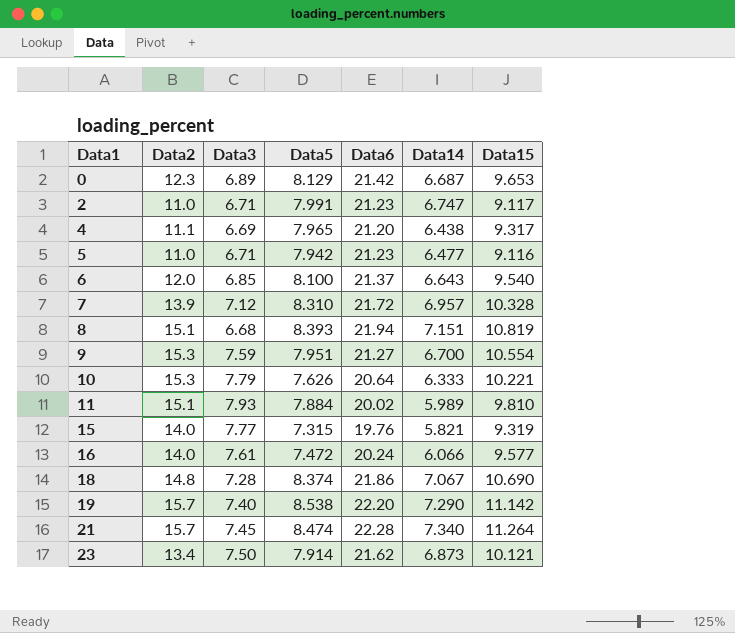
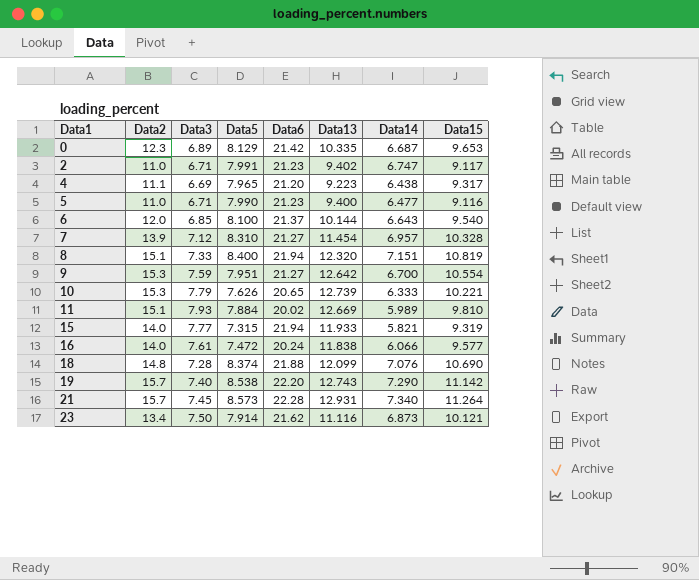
column Data13 | position: none -> 6
5 | Data5: 7.942 -> 7.990
7 | Data6: 21.72 -> 21.27
8 | Data3: 6.68 -> 7.33
8 | Data5: 8.393 -> 8.400
10 | Data6: 20.64 -> 20.65
15 | Data6: 19.76 -> 21.94
18 | Data6: 21.86 -> 21.88
18 | Data14: 7.067 -> 7.076
21 | Data5: 8.474 -> 8.573

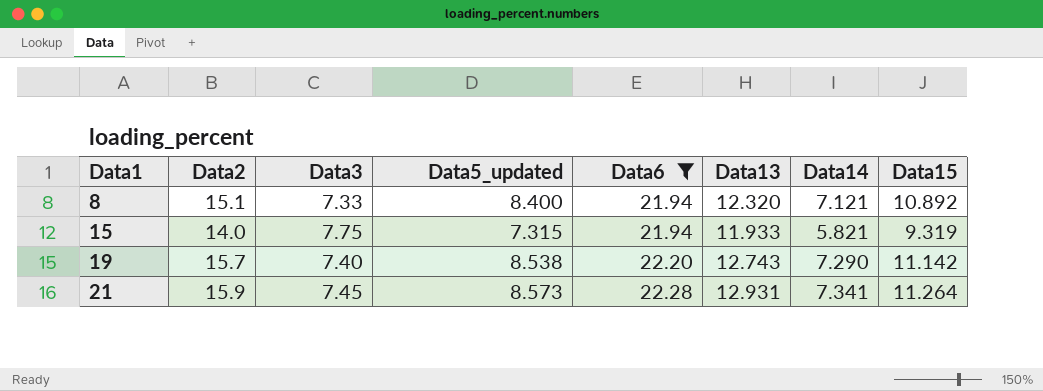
filter: none -> Data6 >= 21.94
column name: Data5 -> Data5_updated
8 | Data14: 7.151 -> 7.121
8 | Data15: 10.819 -> 10.892
15 | Data3: 7.77 -> 7.75
21 | Data2: 15.7 -> 15.9
21 | Data14: 7.340 -> 7.341

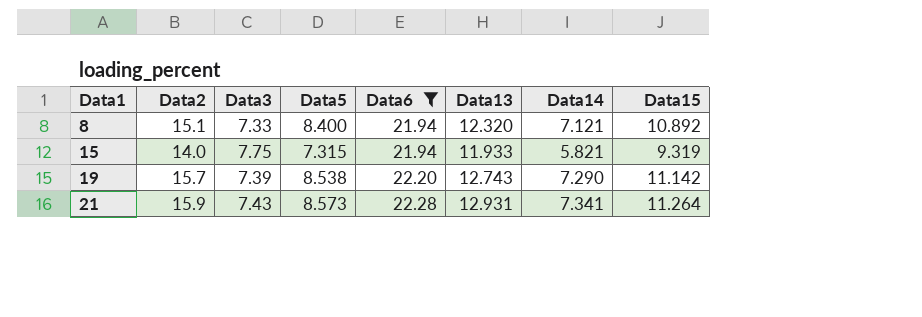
column name: Data5_updated -> Data5
19 | Data3: 7.40 -> 7.39
21 | Data3: 7.45 -> 7.43

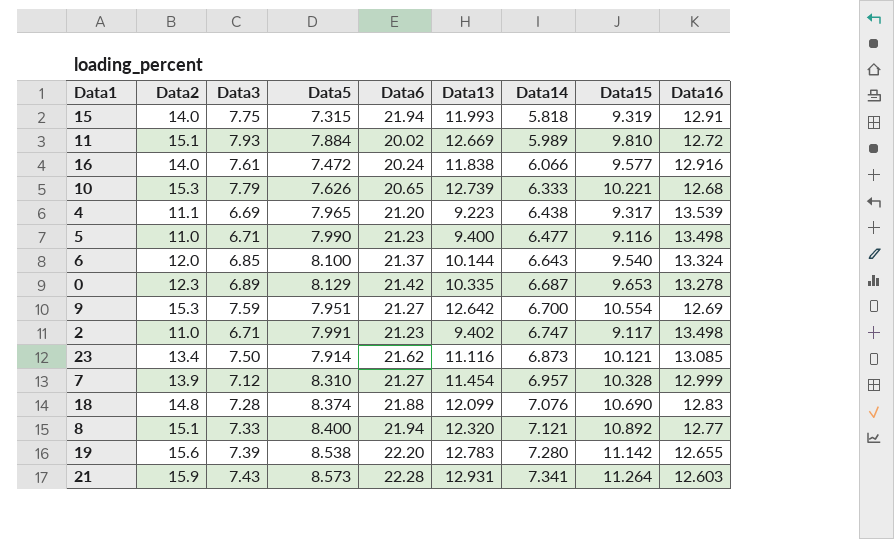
filter: Data6 >= 21.94 -> none
row order: Data1 ascending -> Data14 ascending
column Data16 | position: none -> 9
15 | Data13: 11.933 -> 11.993
15 | Data14: 5.821 -> 5.818
19 | Data2: 15.7 -> 15.6
19 | Data13: 12.743 -> 12.783
19 | Data14: 7.290 -> 7.280

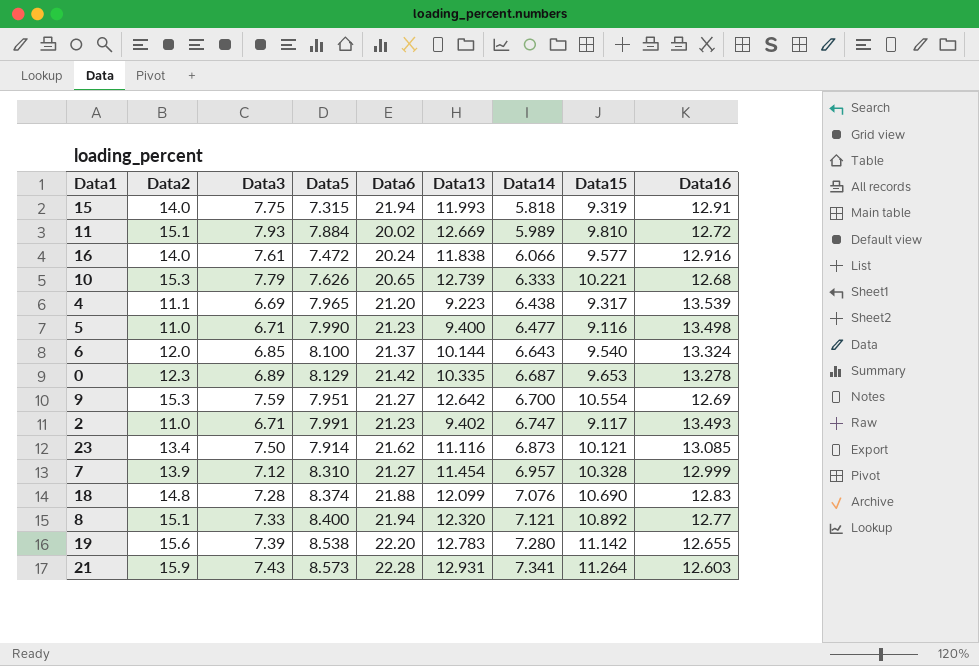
2 | Data16: 13.498 -> 13.493

